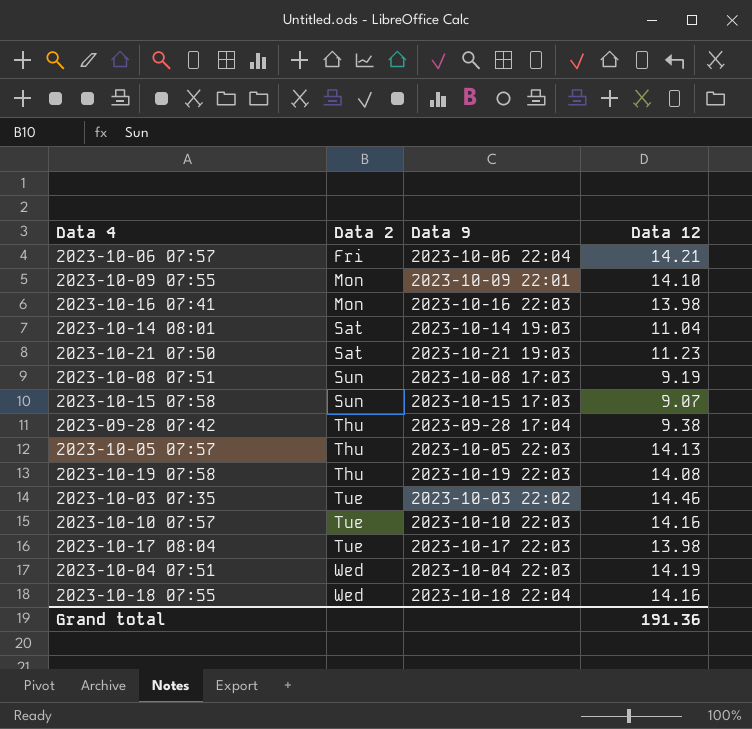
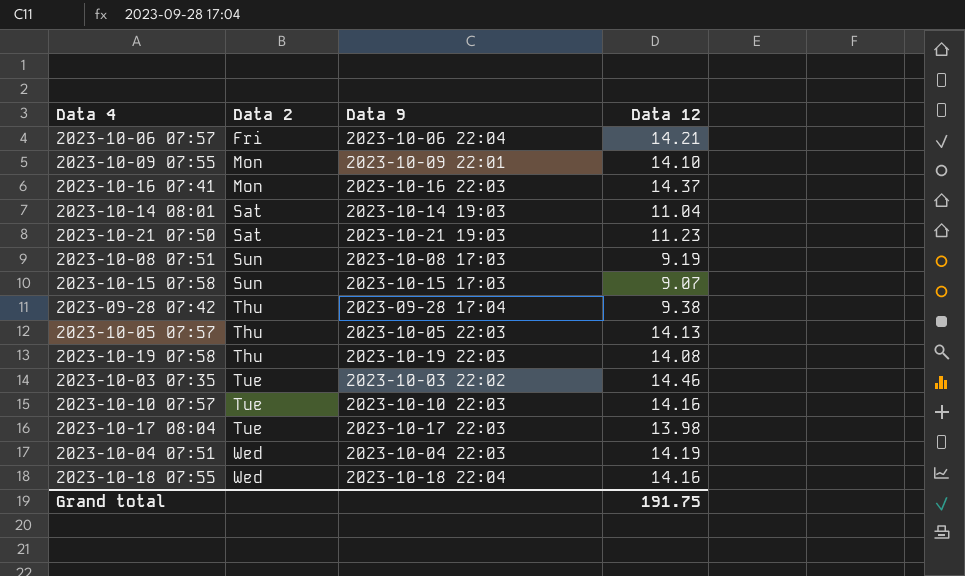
2023-10-16 07:41 | Data 12: 13.98 -> 14.37
Grand total | Data 12: 191.36 -> 191.75

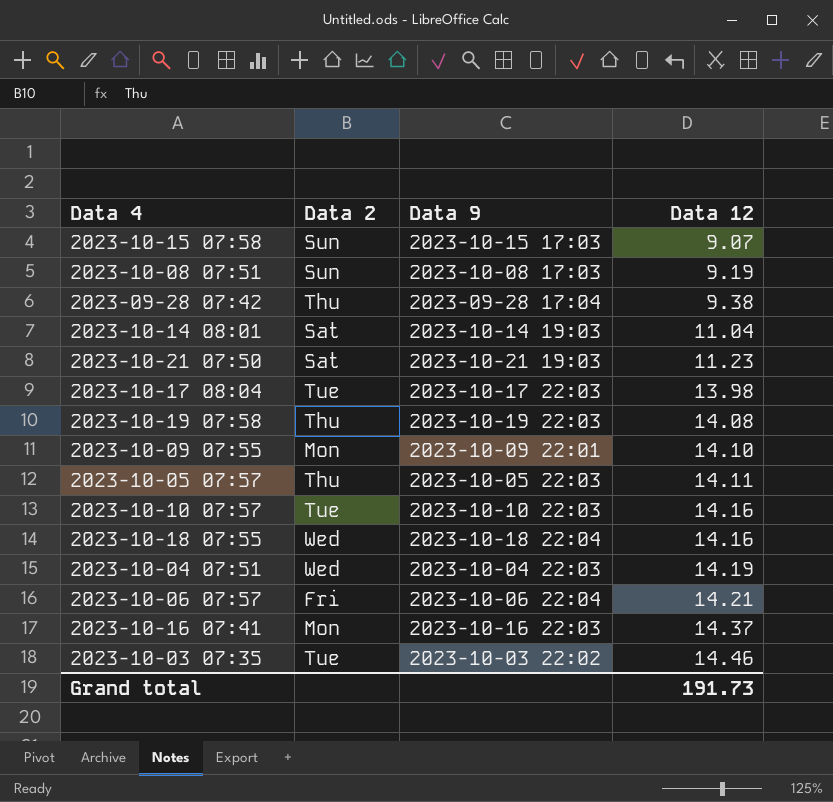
row order: Data 2 ascending -> Data 12 ascending
2023-10-05 07:57 | Data 12: 14.13 -> 14.11
Grand total | Data 12: 191.75 -> 191.73

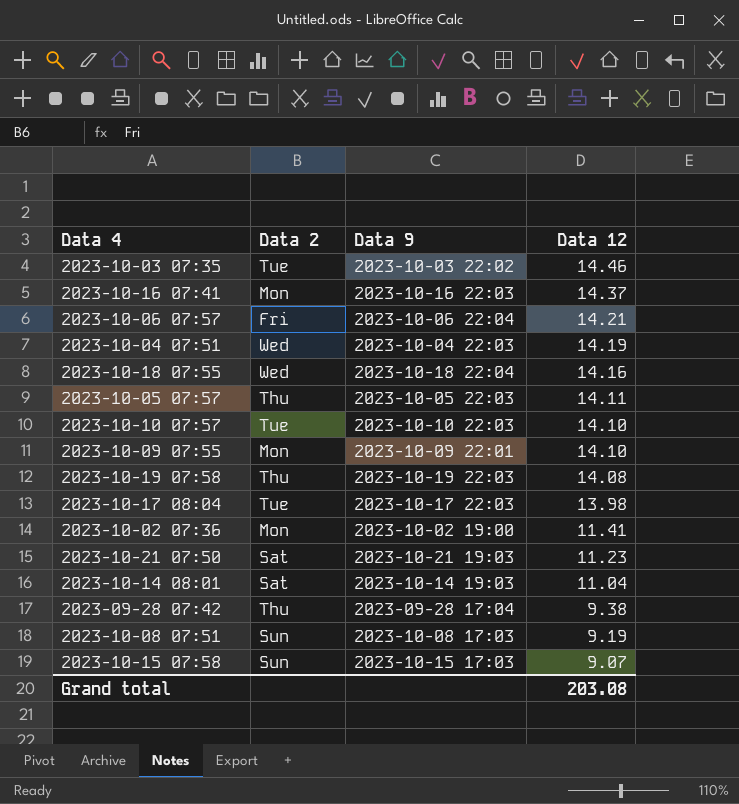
row order: Data 12 ascending -> Data 12 descending
2023-10-10 07:57 | Data 12: 14.16 -> 14.10
row 2023-10-02 07:36: none -> Mon | 2023-10-02 19:00 | 11.41
Grand total | Data 12: 191.73 -> 203.08

